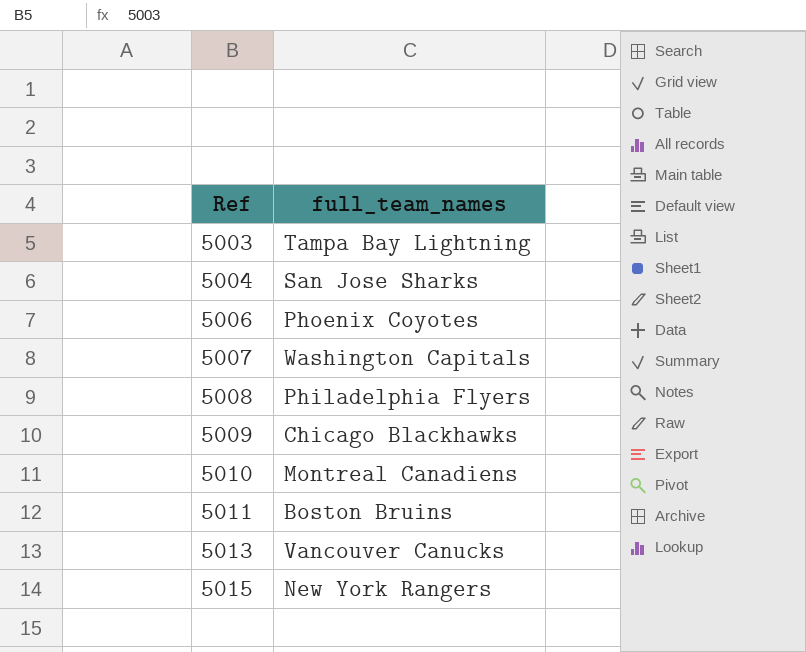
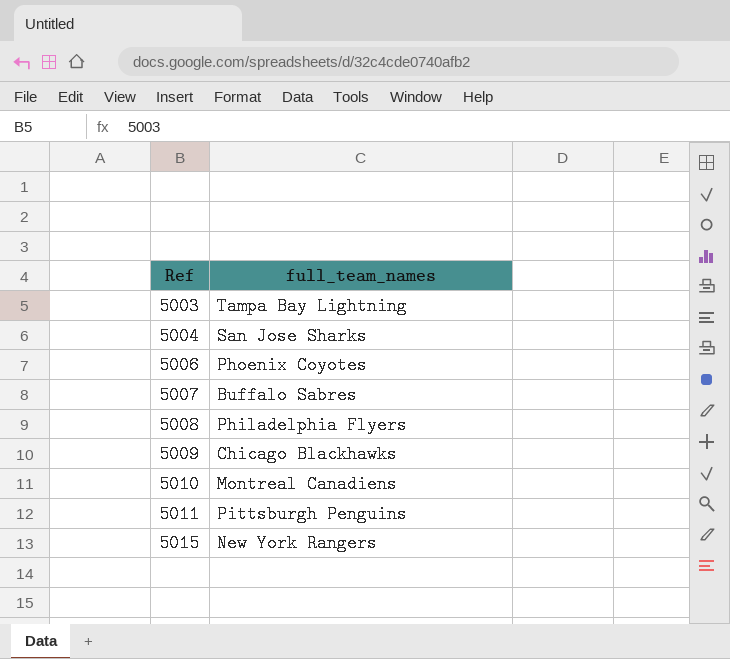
row 5013: Vancouver Canucks -> none
5007 | full_team_names: Washington Capitals -> Buffalo Sabres
5011 | full_team_names: Boston Bruins -> Pittsburgh Penguins

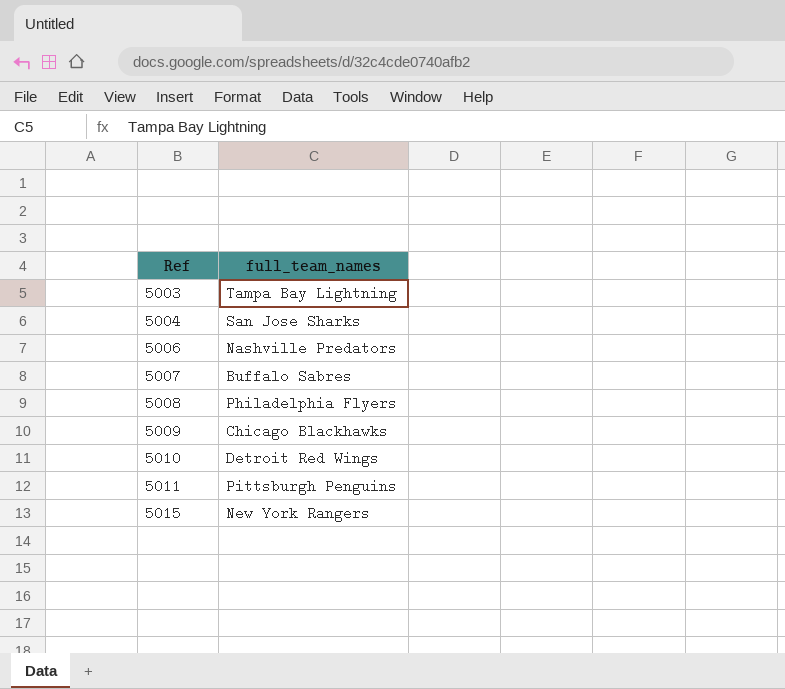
5006 | full_team_names: Phoenix Coyotes -> Nashville Predators
5010 | full_team_names: Montreal Canadiens -> Detroit Red Wings

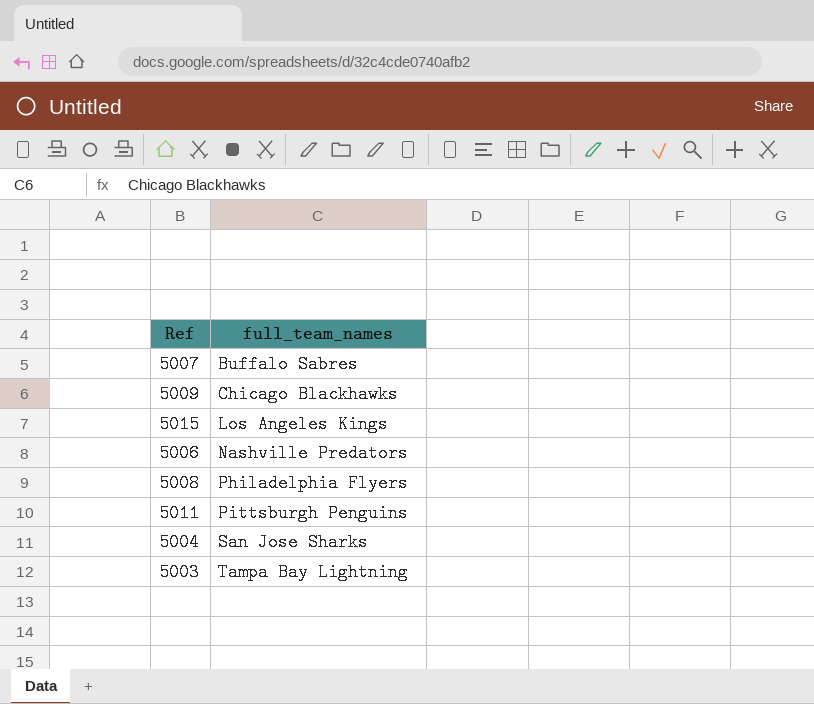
row order: Ref ascending -> full_team_names ascending
row 5010: Detroit Red Wings -> none
5015 | full_team_names: New York Rangers -> Los Angeles Kings

